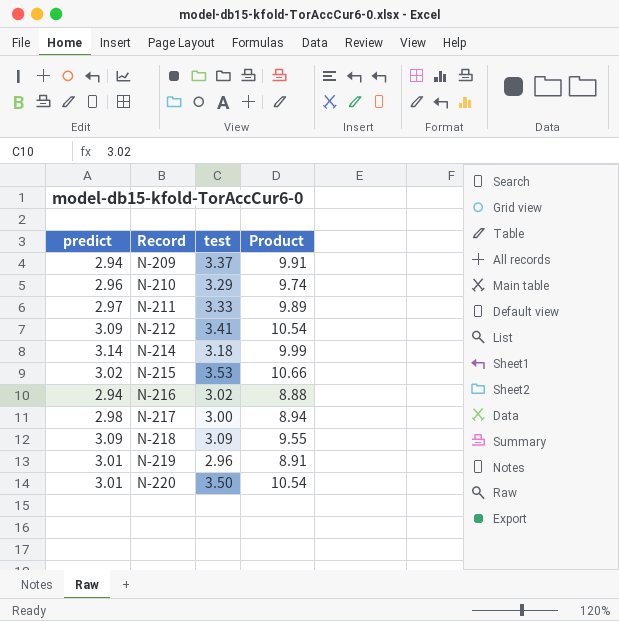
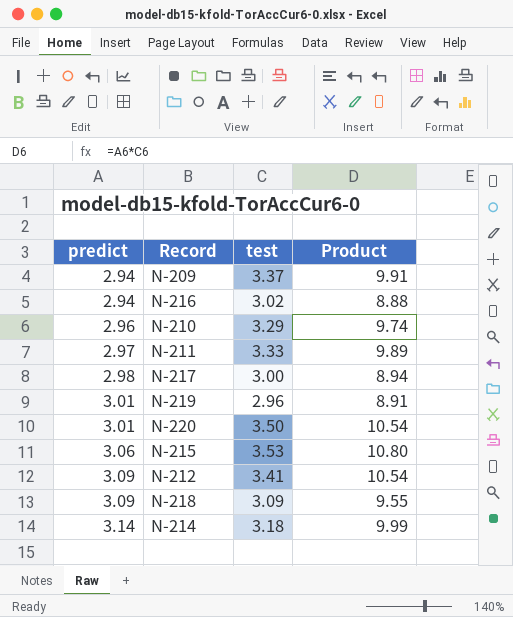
row order: Record ascending -> predict ascending
N-215 | predict: 3.02 -> 3.06
N-215 | Product: 10.66 -> 10.80

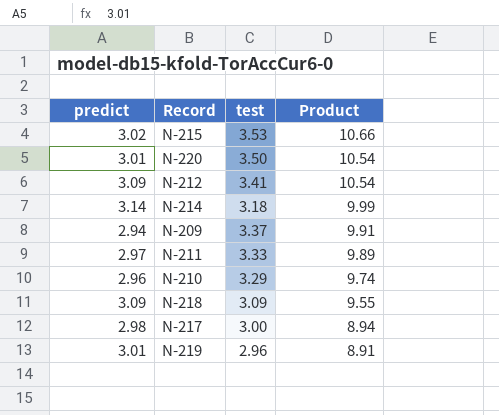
row order: predict ascending -> Product descending
row N-216: 2.94 | 3.02 | 8.88 -> none
N-215 | predict: 3.06 -> 3.02
N-215 | Product: 10.80 -> 10.66

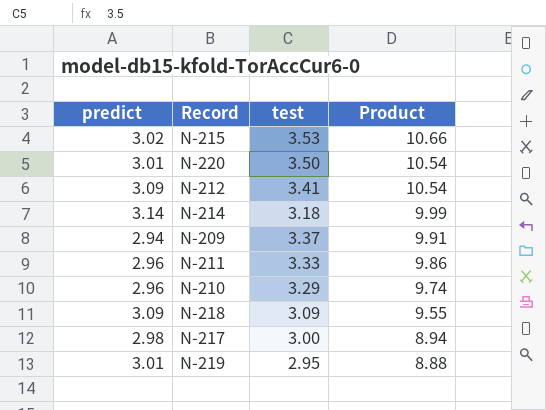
N-211 | predict: 2.97 -> 2.96
N-211 | Product: 9.89 -> 9.86
N-219 | test: 2.96 -> 2.95
N-219 | Product: 8.91 -> 8.88

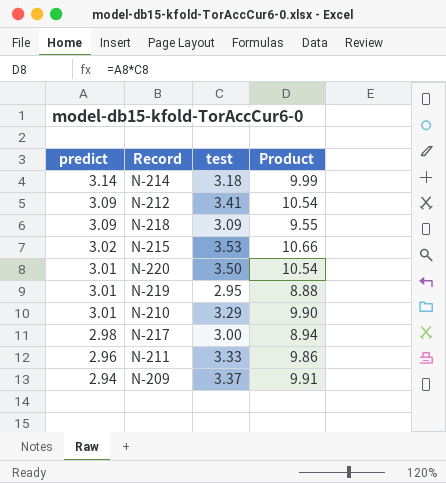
row order: Product descending -> predict descending
N-210 | predict: 2.96 -> 3.01
N-210 | Product: 9.74 -> 9.90

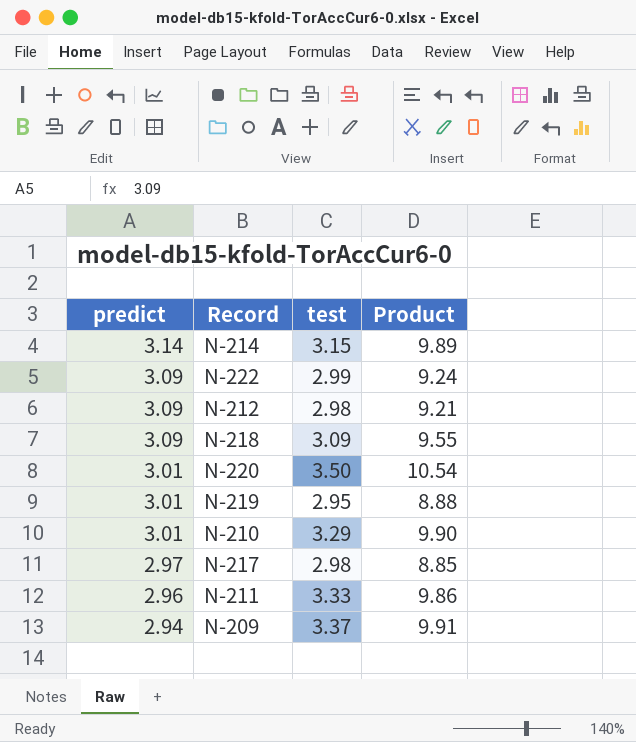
row N-215: 3.02 | 3.53 | 10.66 -> none
N-214 | test: 3.18 -> 3.15
N-214 | Product: 9.99 -> 9.89
row N-222: none -> 3.09 | 2.99 | 9.24
N-212 | test: 3.41 -> 2.98
N-212 | Product: 10.54 -> 9.21
N-217 | predict: 2.98 -> 2.97
N-217 | test: 3.00 -> 2.98
N-217 | Product: 8.94 -> 8.85

